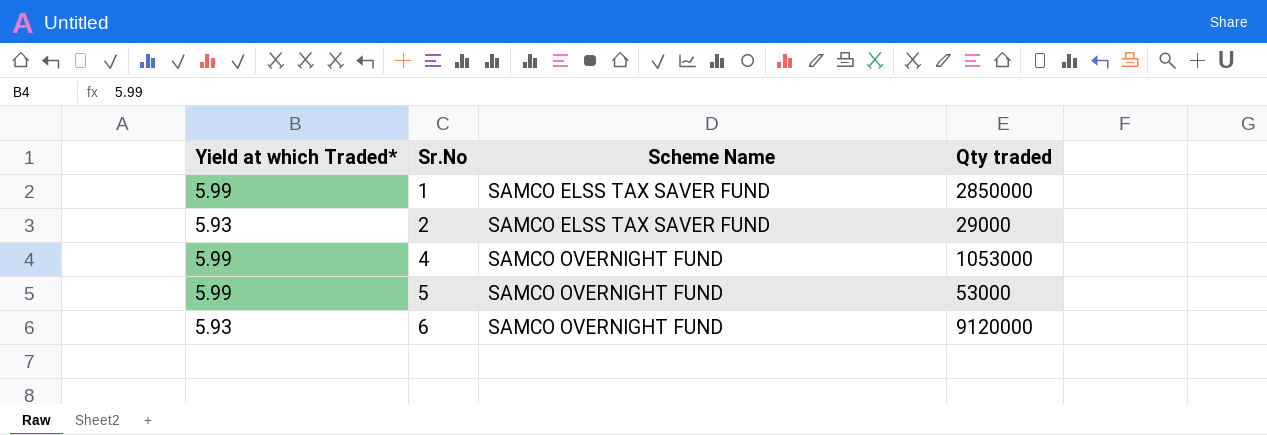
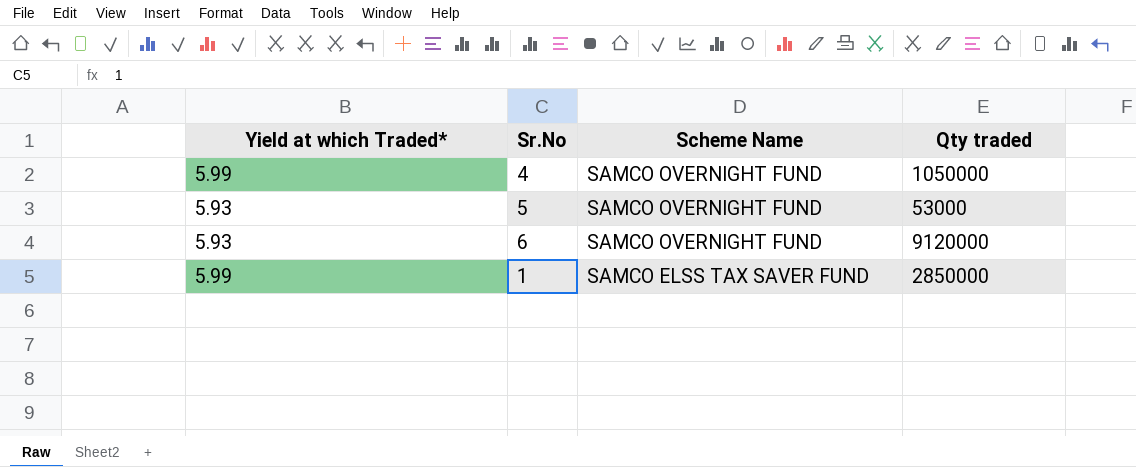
row order: Sr.No ascending -> Scheme Name descending
row 2: 5.93 | SAMCO ELSS TAX SAVER FUND | 29000 -> none
4 | Qty traded: 1053000 -> 1050000
5 | Yield at which Traded*: 5.99 -> 5.93

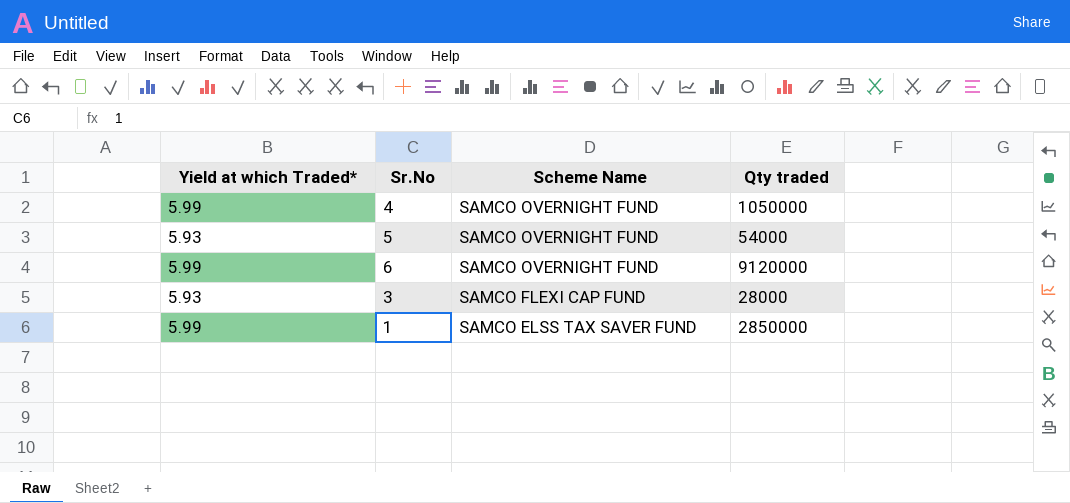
5 | Qty traded: 53000 -> 54000
6 | Yield at which Traded*: 5.93 -> 5.99
row 3: none -> 5.93 | SAMCO FLEXI CAP FUND | 28000

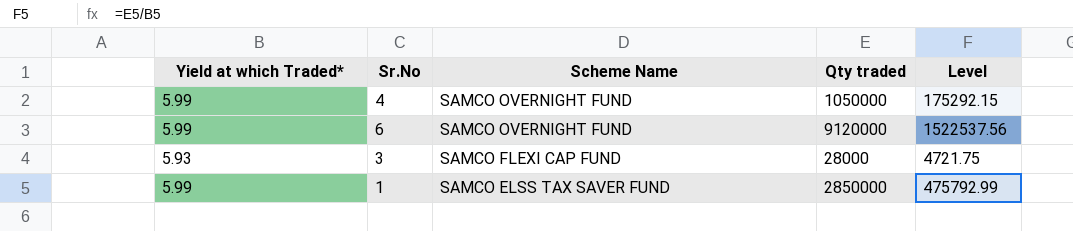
column Level | formula: none -> [Qty traded] / [Yield at which Traded*]
row 5: 5.93 | SAMCO OVERNIGHT FUND | 54000 -> none

